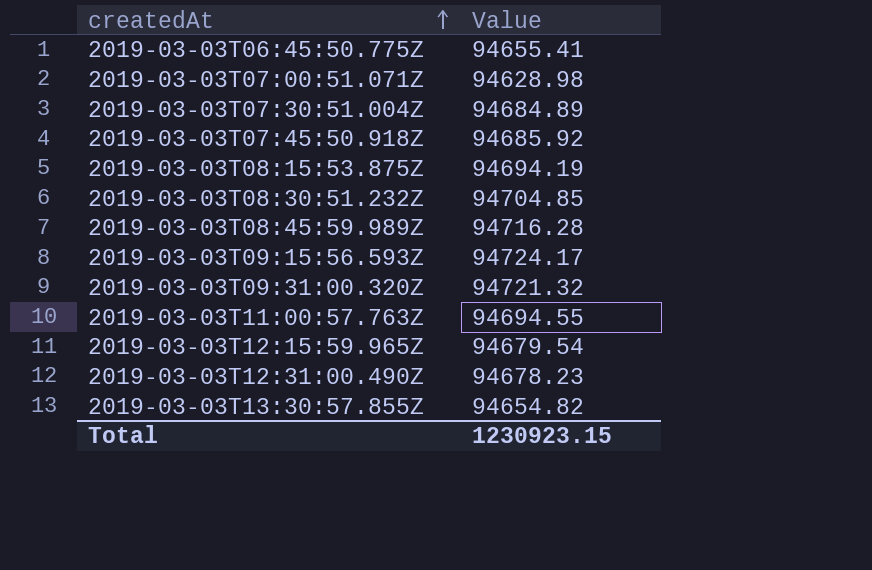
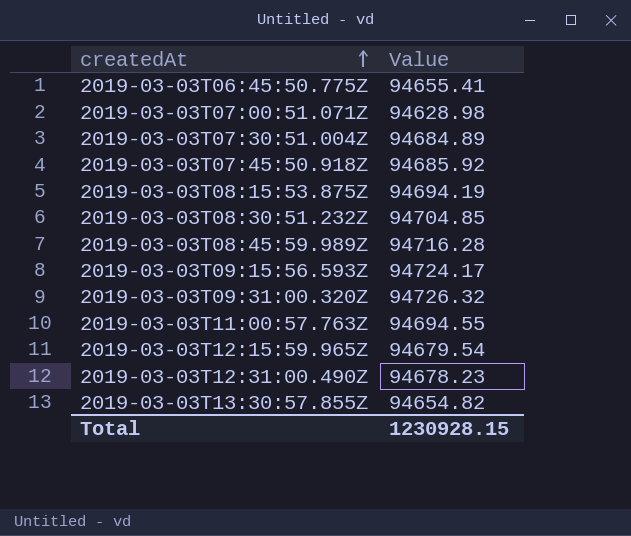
2019-03-03T09:31:00.320Z | Value: 94721.32 -> 94726.32
Total | Value: 1230923.15 -> 1230928.15

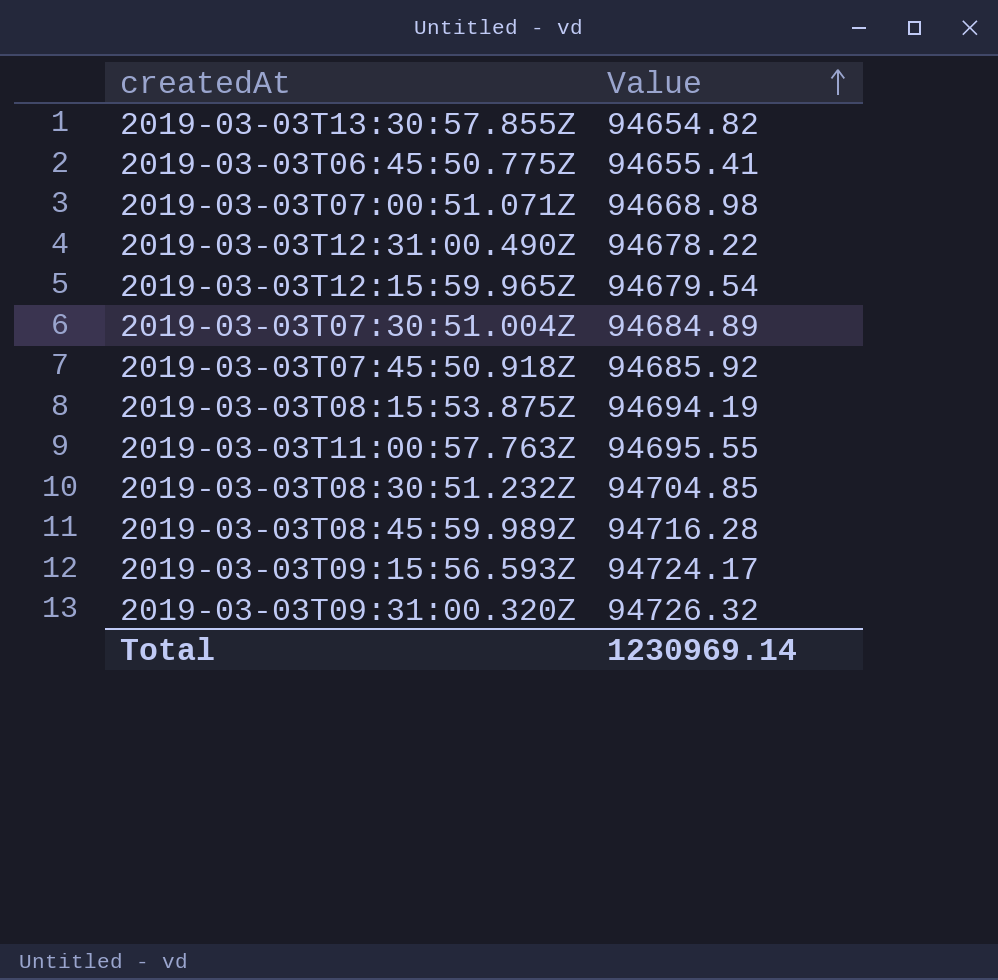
row order: createdAt ascending -> Value ascending
2019-03-03T07:00:51.071Z | Value: 94628.98 -> 94668.98
2019-03-03T12:31:00.490Z | Value: 94678.23 -> 94678.22
2019-03-03T11:00:57.763Z | Value: 94694.55 -> 94695.55
Total | Value: 1230928.15 -> 1230969.14

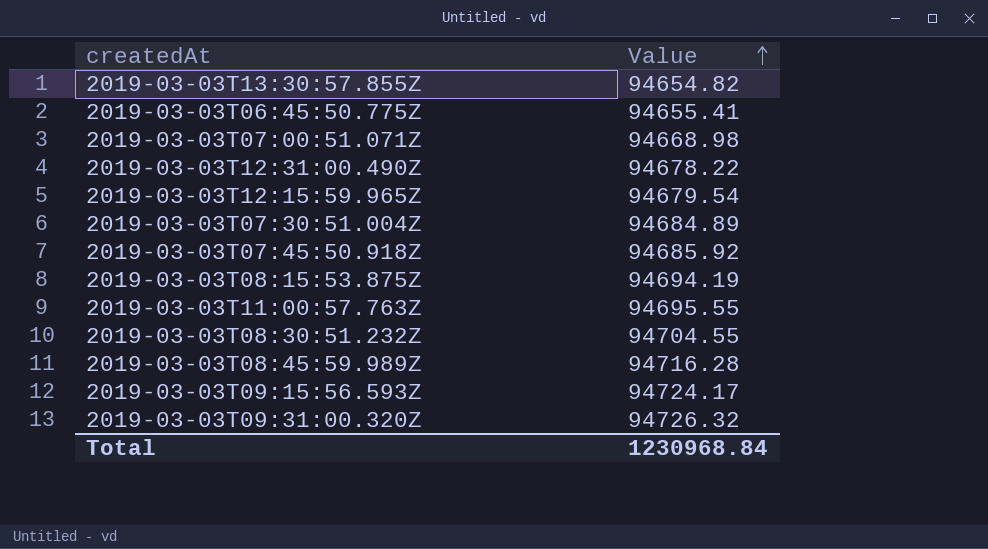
2019-03-03T08:30:51.232Z | Value: 94704.85 -> 94704.55
Total | Value: 1230969.14 -> 1230968.84

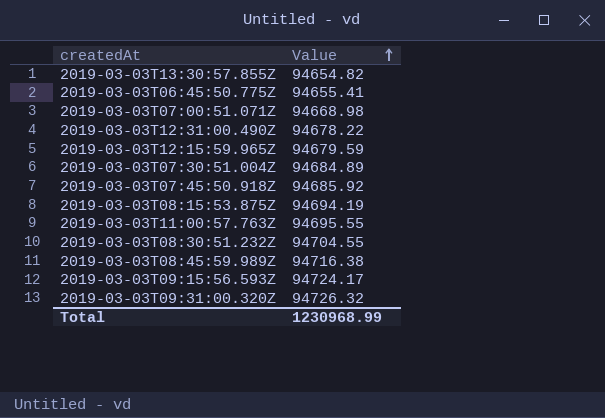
2019-03-03T12:15:59.965Z | Value: 94679.54 -> 94679.59
2019-03-03T08:45:59.989Z | Value: 94716.28 -> 94716.38
Total | Value: 1230968.84 -> 1230968.99

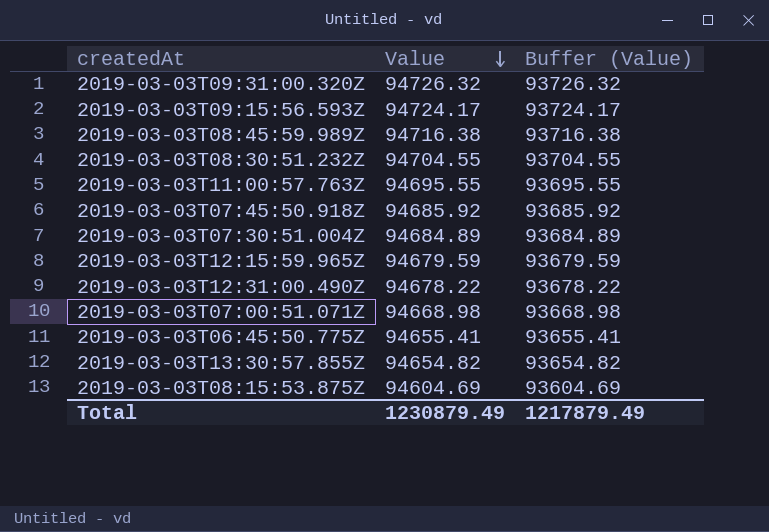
row order: Value ascending -> Value descending
column Buffer (Value) | formula: none -> [Value] - 1000
2019-03-03T08:15:53.875Z | Value: 94694.19 -> 94604.69
Total | Value: 1230968.99 -> 1230879.49

